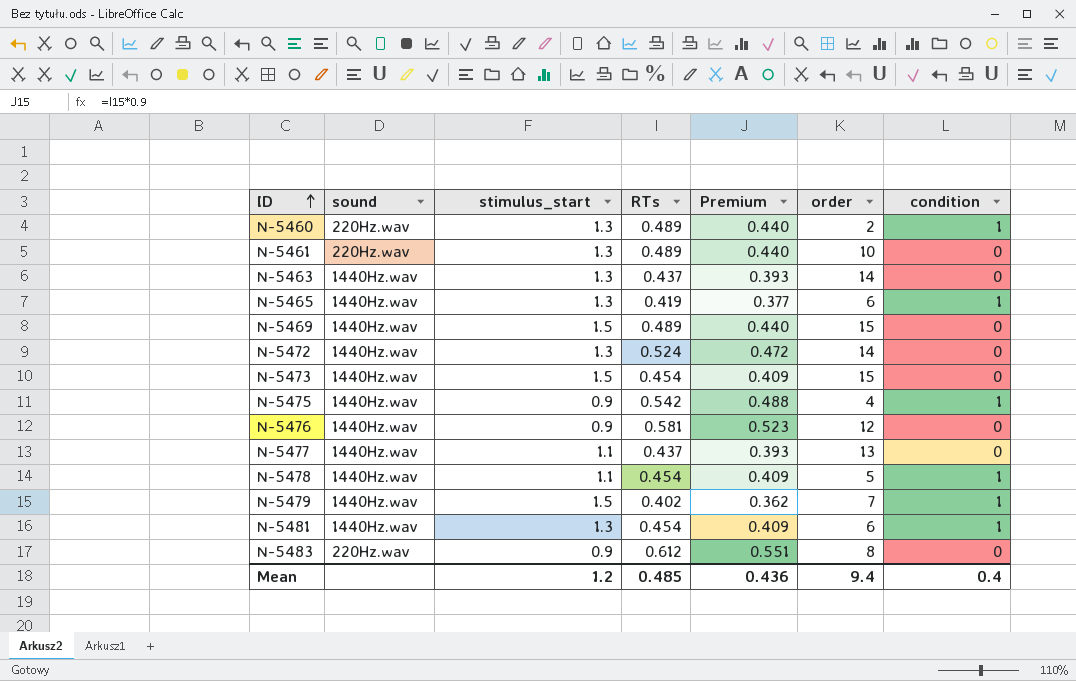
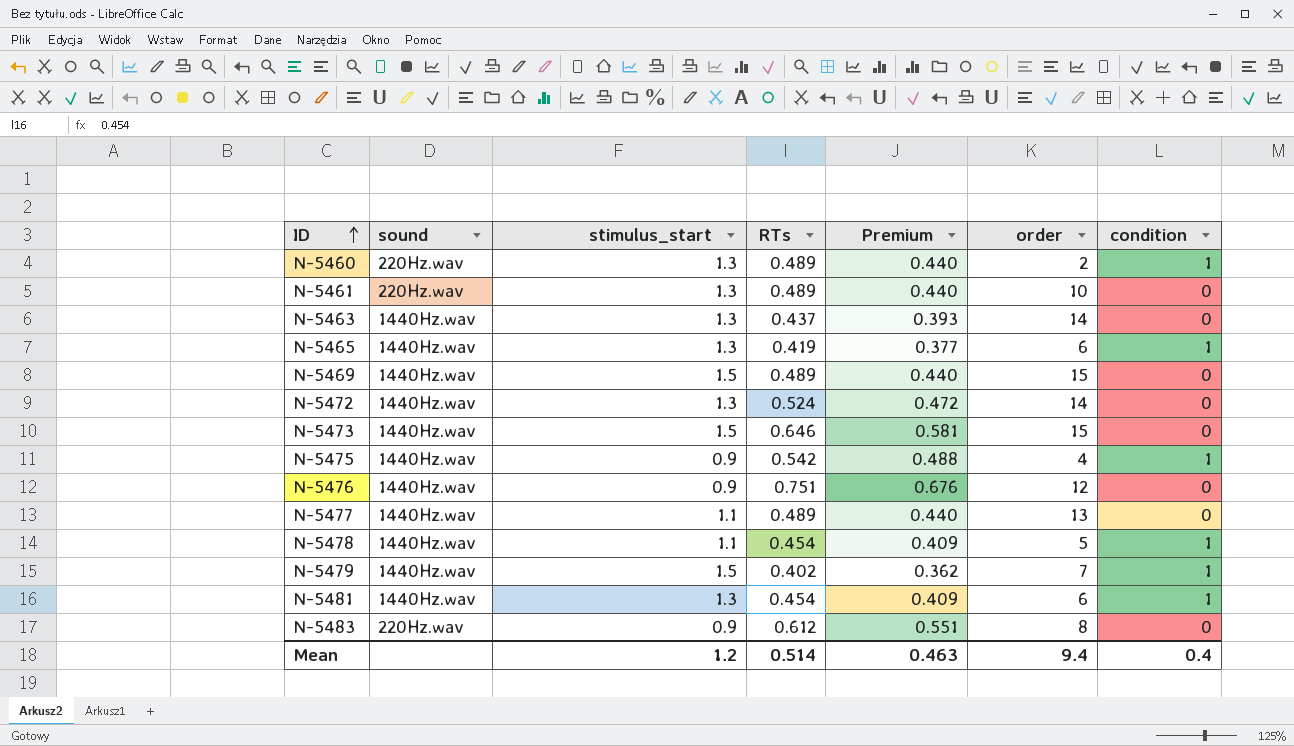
N-5473 | RTs: 0.454 -> 0.646
N-5473 | Premium: 0.409 -> 0.581
N-5476 | RTs: 0.581 -> 0.751
N-5476 | Premium: 0.523 -> 0.676
N-5477 | RTs: 0.437 -> 0.489
N-5477 | Premium: 0.393 -> 0.440
Mean | RTs: 0.485 -> 0.514
Mean | Premium: 0.436 -> 0.463

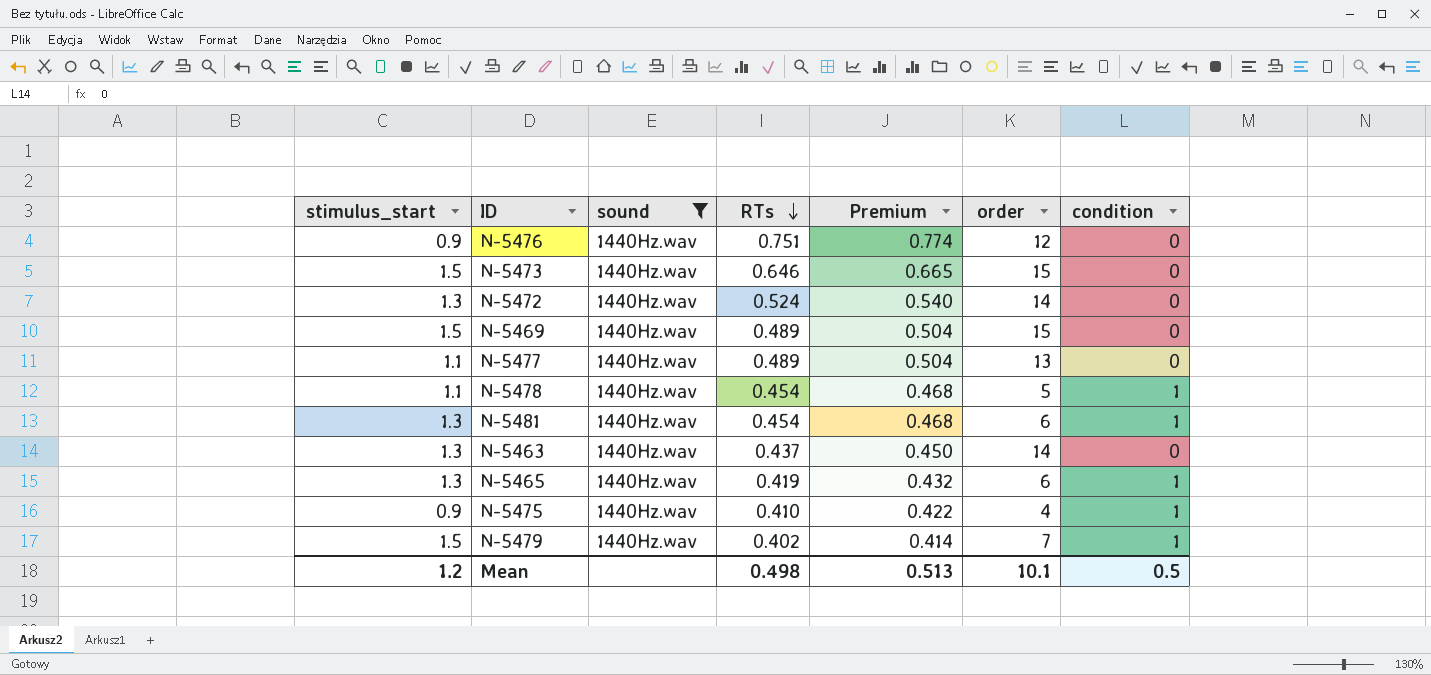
filter: none -> sound = 1440Hz.wav
row order: ID ascending -> RTs descending
column stimulus_start | position: 3 -> 1
column Premium | formula: [RTs] * 0.9 -> [RTs] * 1.03
N-5475 | RTs: 0.542 -> 0.410
Mean | RTs: 0.514 -> 0.498
Mean | Premium: 0.463 -> 0.513
Mean | order: 9.4 -> 10.1
Mean | condition: 0.4 -> 0.5

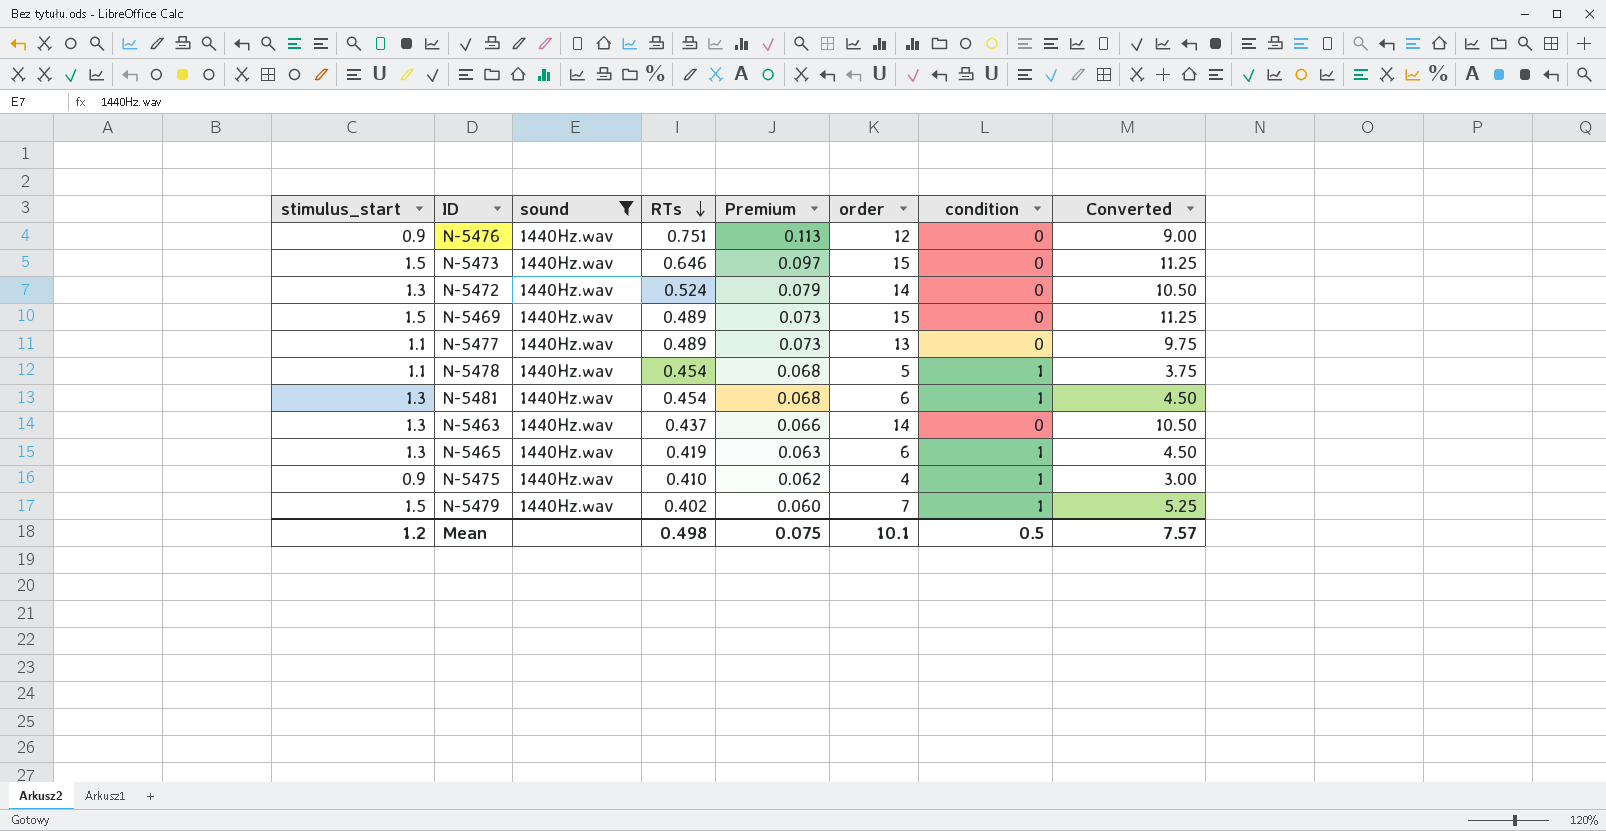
column Premium | formula: [RTs] * 1.03 -> [RTs] * 0.15
column Converted | formula: none -> [order] * 0.75
Mean | Premium: 0.513 -> 0.075

